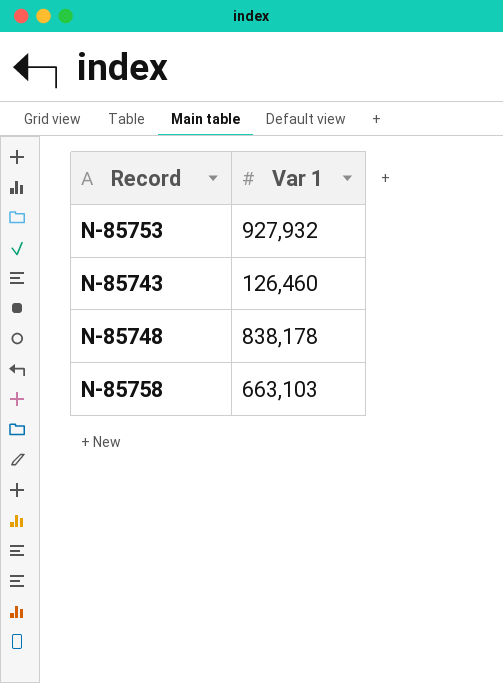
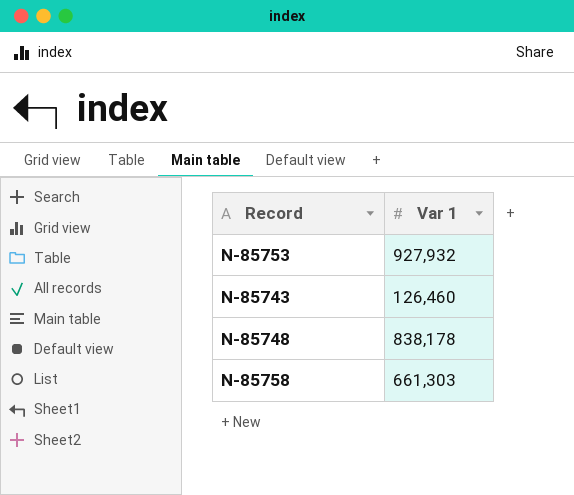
N-85758 | Var 1: 663,103 -> 661,303

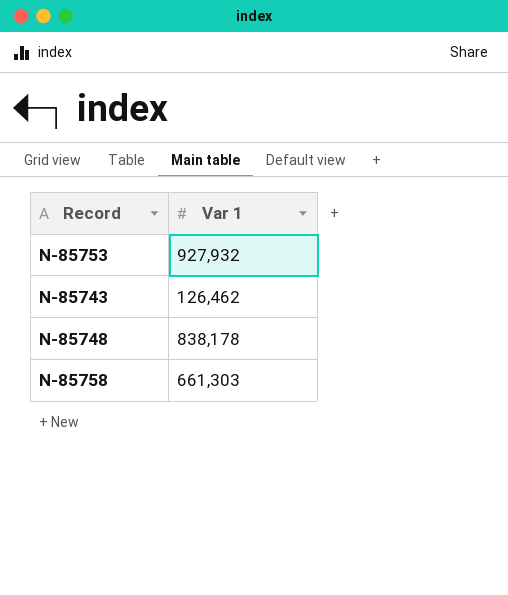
N-85743 | Var 1: 126,460 -> 126,462

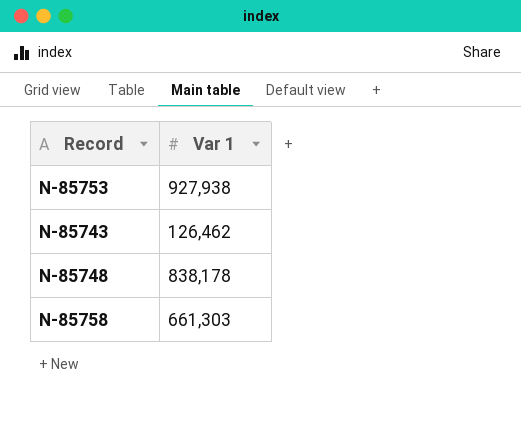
N-85753 | Var 1: 927,932 -> 927,938

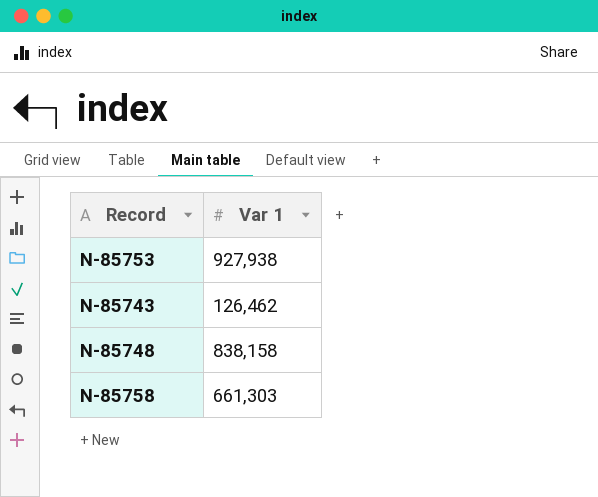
N-85748 | Var 1: 838,178 -> 838,158

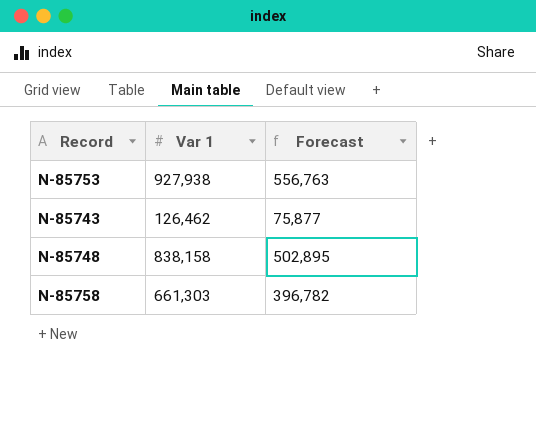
column Forecast | formula: none -> [Var 1] * 0.6

